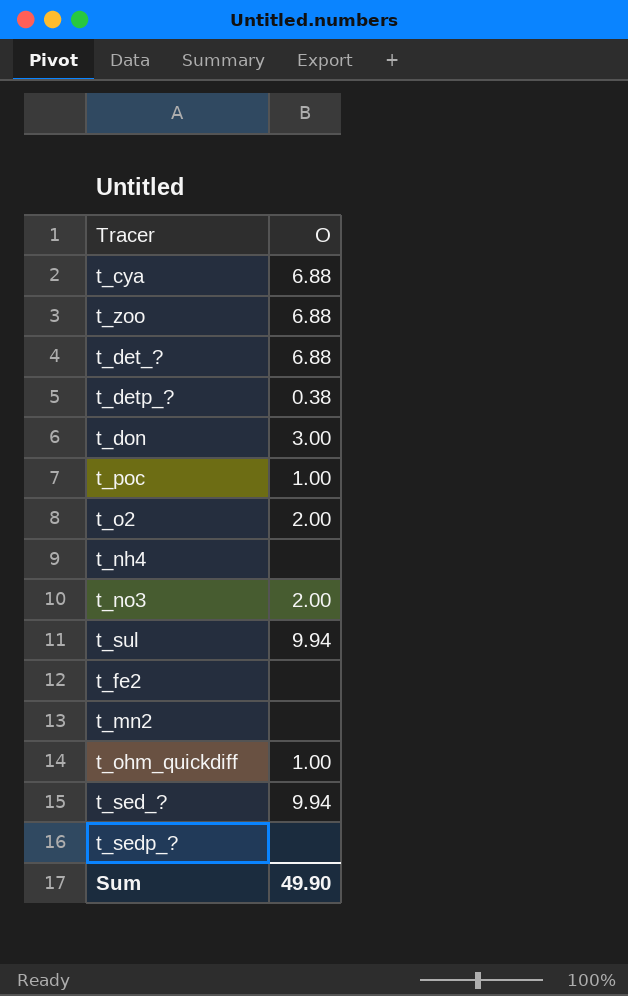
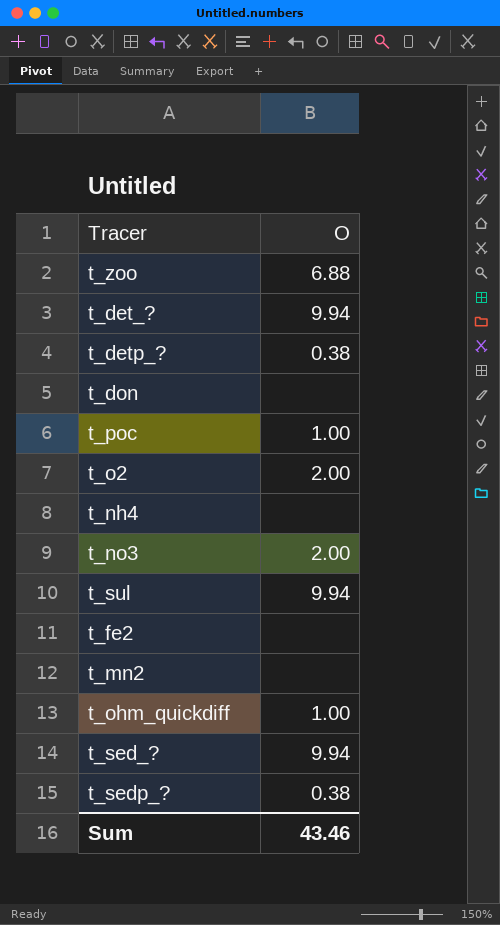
row t_cya: 6.88 -> none
t_det_? | O: 6.88 -> 9.94
t_don | O: 3.00 -> none
t_sedp_? | O: none -> 0.38
Sum | O: 49.90 -> 43.46

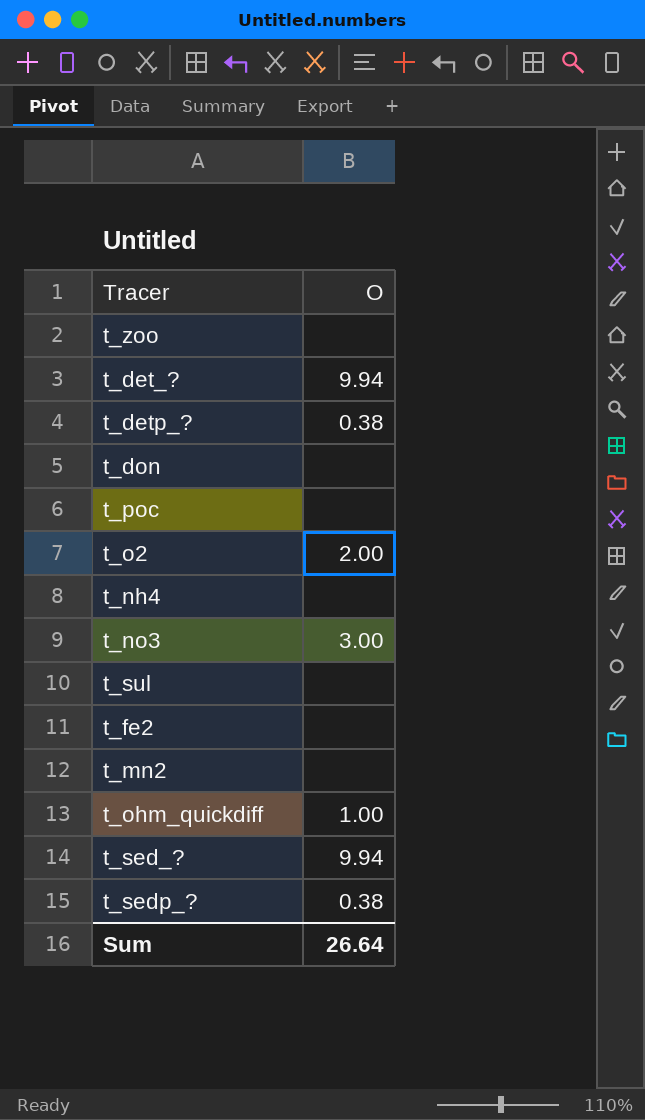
t_zoo | O: 6.88 -> none
t_poc | O: 1.00 -> none
t_no3 | O: 2.00 -> 3.00
t_sul | O: 9.94 -> none
Sum | O: 43.46 -> 26.64

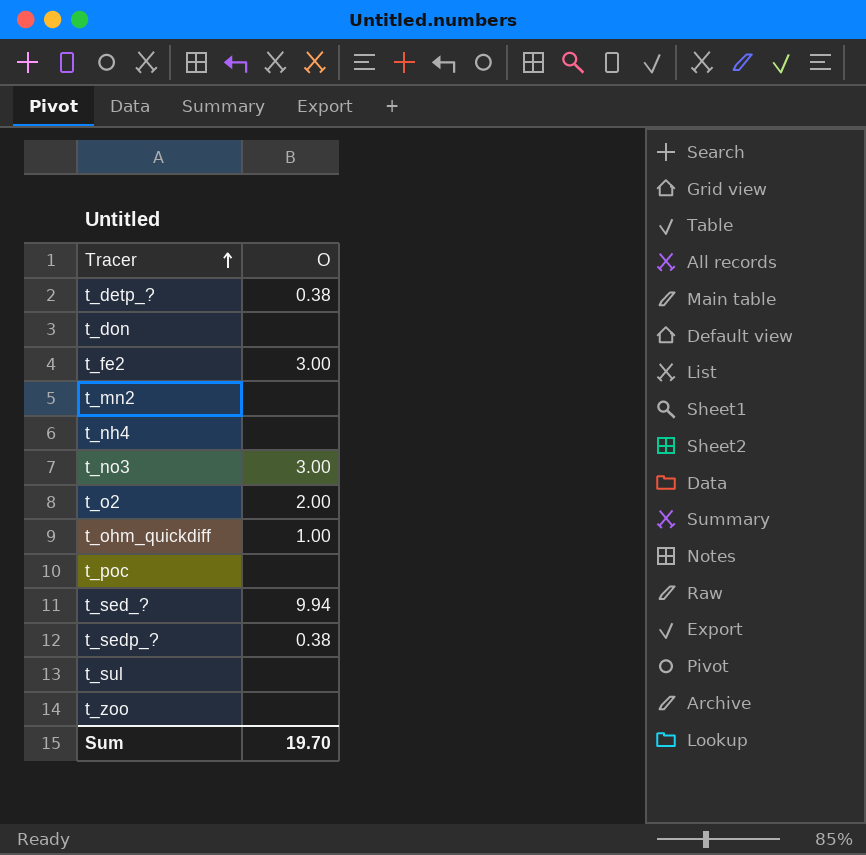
row order: none -> Tracer ascending
row t_det_?: 9.94 -> none
t_fe2 | O: none -> 3.00
Sum | O: 26.64 -> 19.70

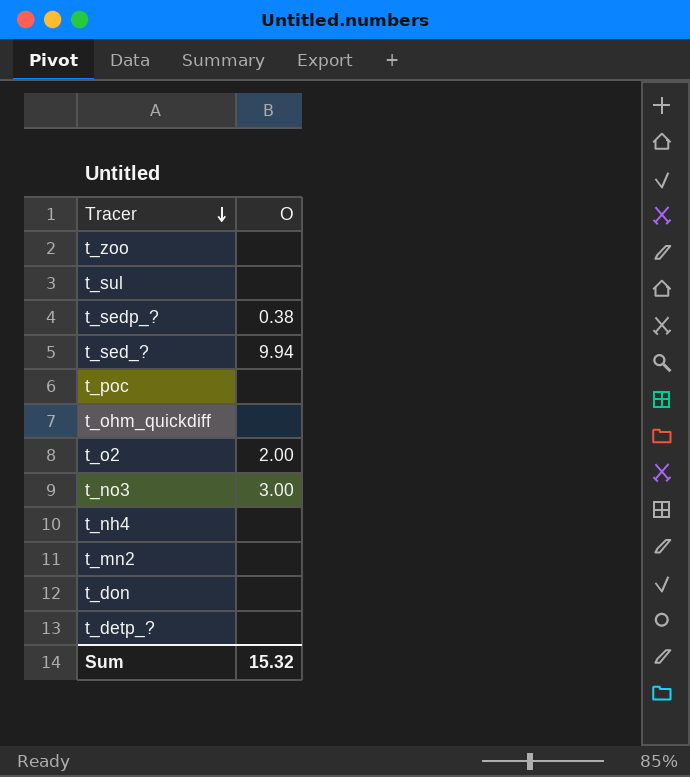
row order: Tracer ascending -> Tracer descending
row t_fe2: 3.00 -> none
t_ohm_quickdiff | O: 1.00 -> none
t_detp_? | O: 0.38 -> none
Sum | O: 19.70 -> 15.32

